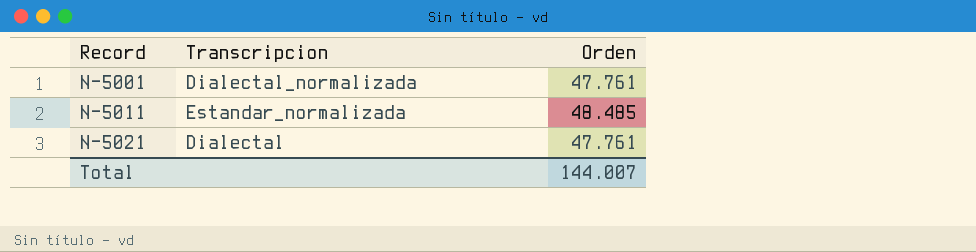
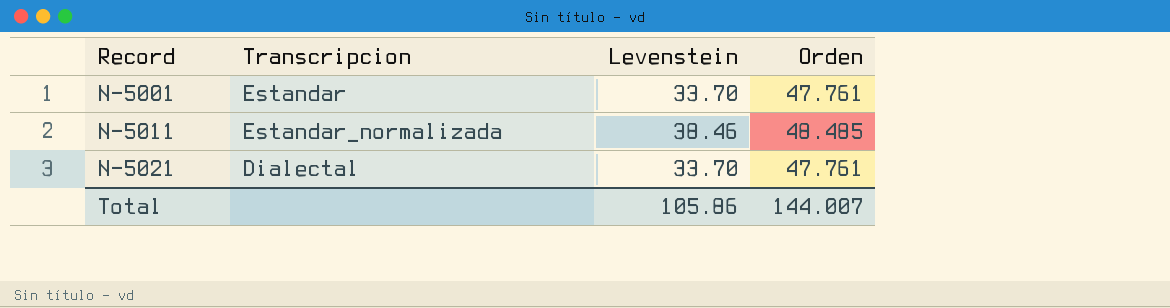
column Levenstein | position: none -> 3
N-5001 | Transcripcion: Dialectal_normalizada -> Estandar

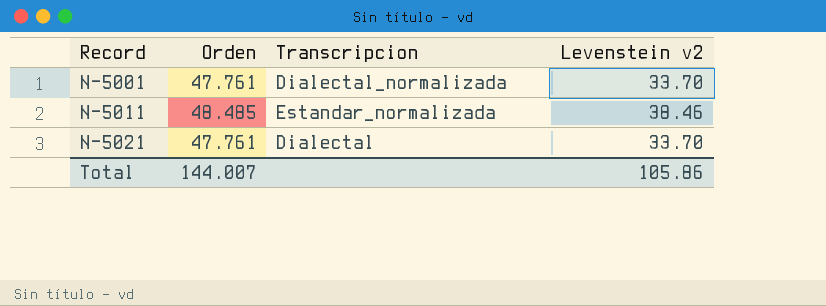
column Orden | position: 4 -> 2
column name: Levenstein -> Levenstein v2
N-5001 | Transcripcion: Estandar -> Dialectal_normalizada

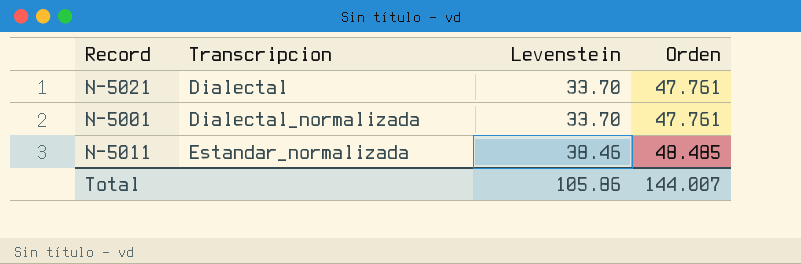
row order: Record ascending -> Transcripcion ascending
column name: Levenstein v2 -> Levenstein
column Orden | position: 2 -> 4

